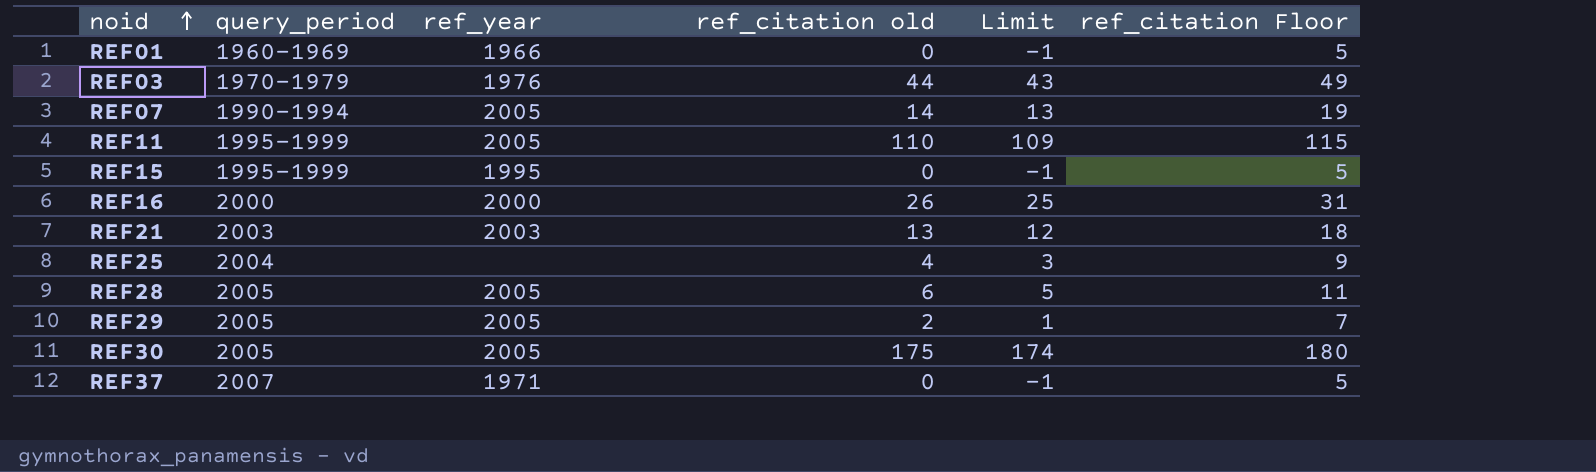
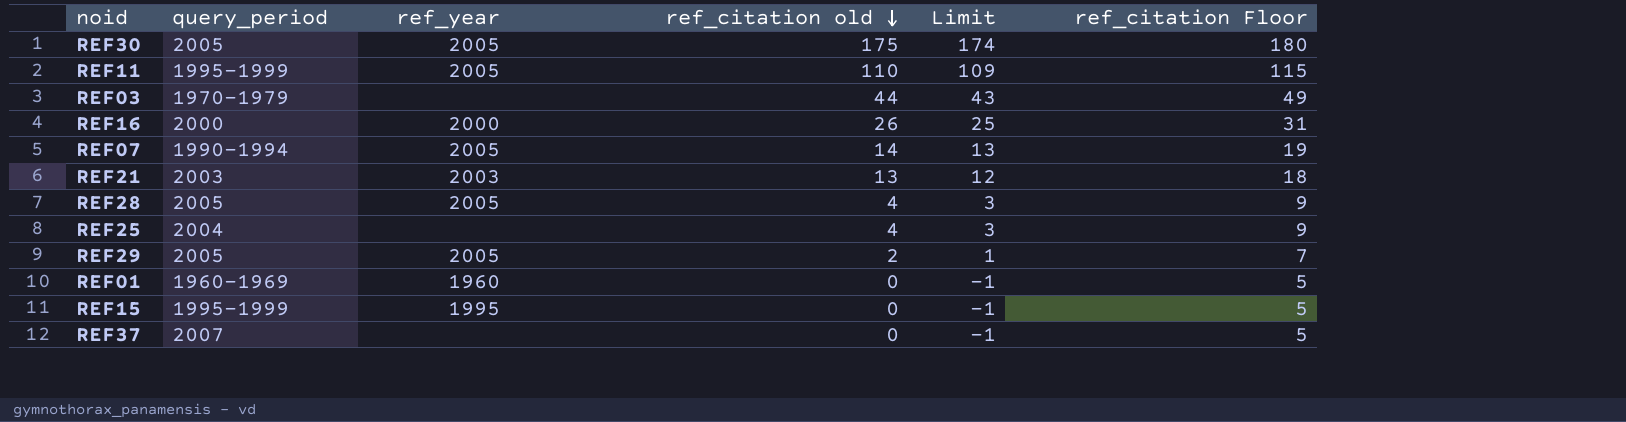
row order: noid ascending -> ref_citation old descending
REF03 | ref_year: 1976 -> none
REF28 | ref_citation old: 6 -> 4
REF28 | Limit: 5 -> 3
REF28 | ref_citation Floor: 11 -> 9
REF01 | ref_year: 1966 -> 1960
REF37 | ref_year: 1971 -> none

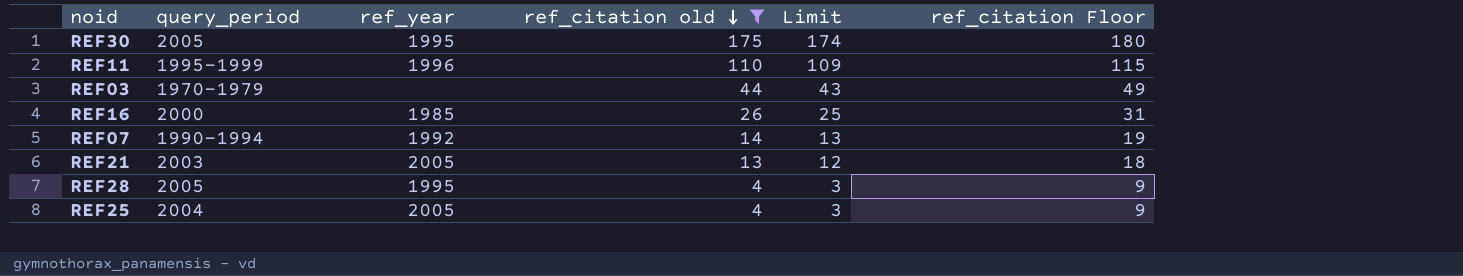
filter: none -> ref_citation old >= 4
REF30 | ref_year: 2005 -> 1995
REF11 | ref_year: 2005 -> 1996
REF16 | ref_year: 2000 -> 1985
REF07 | ref_year: 2005 -> 1992
REF21 | ref_year: 2003 -> 2005
REF28 | ref_year: 2005 -> 1995
REF25 | ref_year: none -> 2005

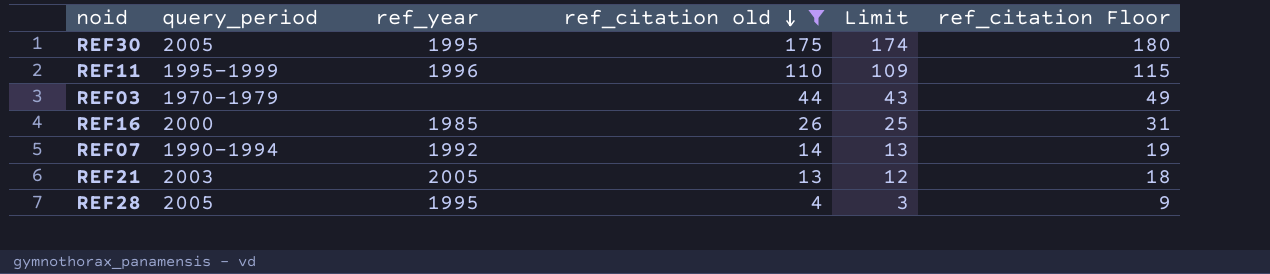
row REF25: 2004 | 2005 | 4 | 3 | 9 -> none

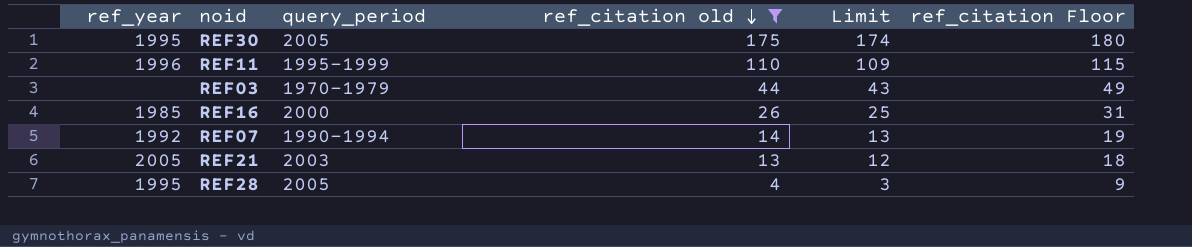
column ref_year | position: 3 -> 1

